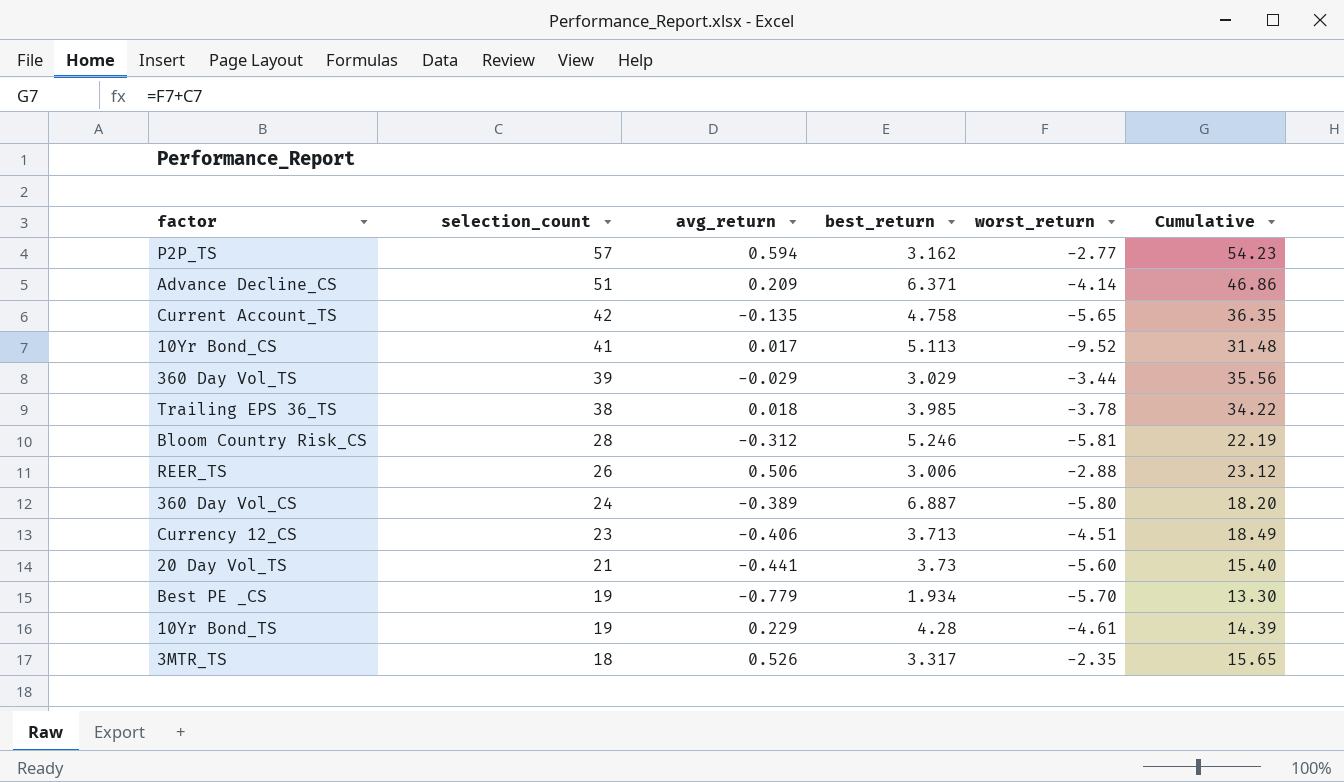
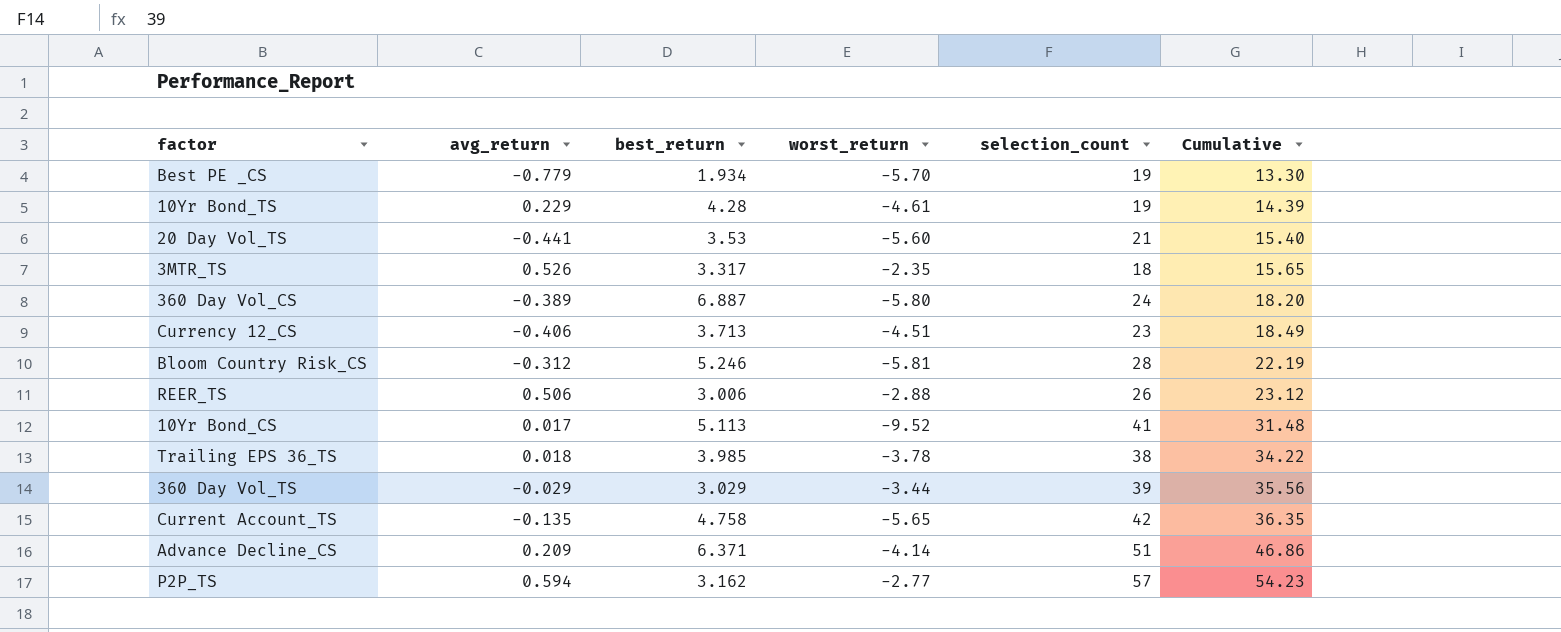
row order: selection_count descending -> Cumulative ascending
column selection_count | position: 2 -> 5
20 Day Vol_TS | best_return: 3.73 -> 3.53

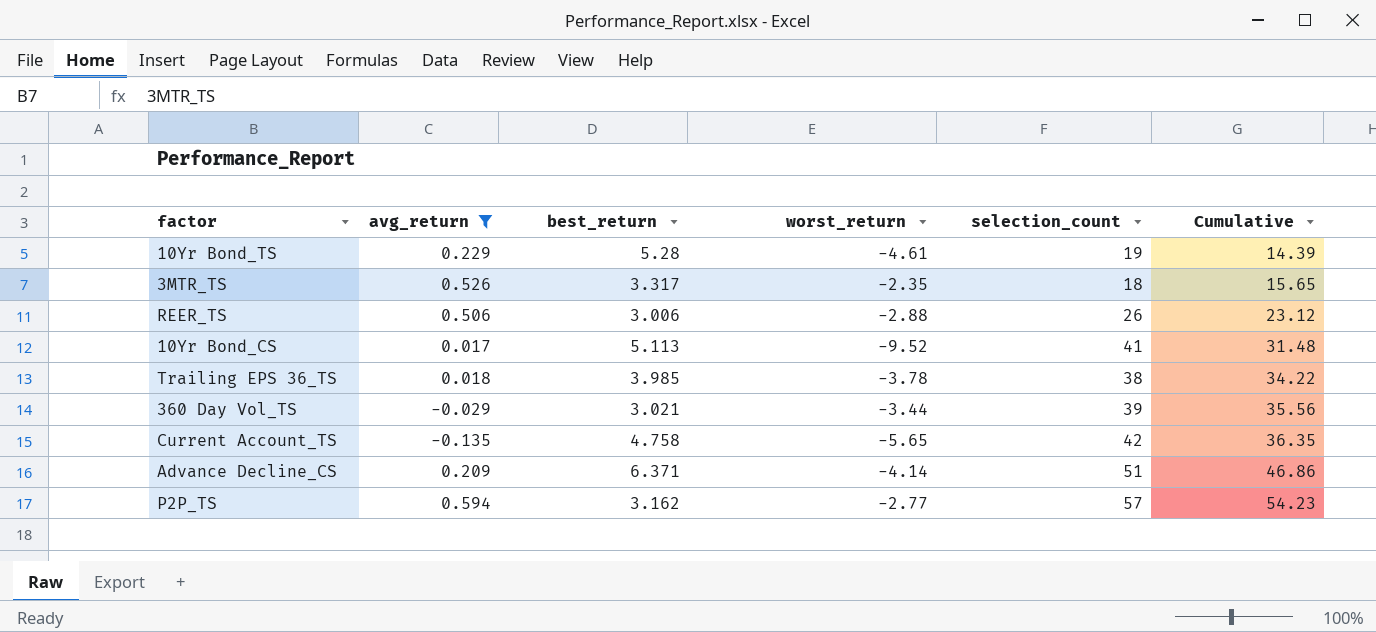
filter: none -> avg_return >= -0.135
10Yr Bond_TS | best_return: 4.28 -> 5.28
360 Day Vol_TS | best_return: 3.029 -> 3.021

